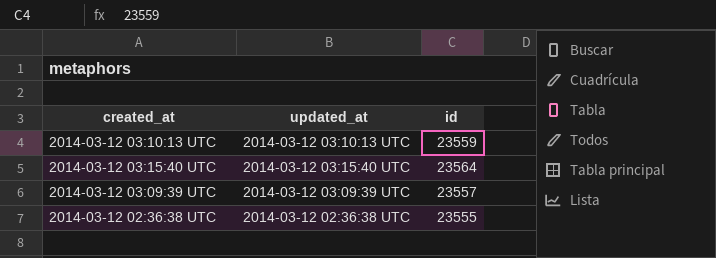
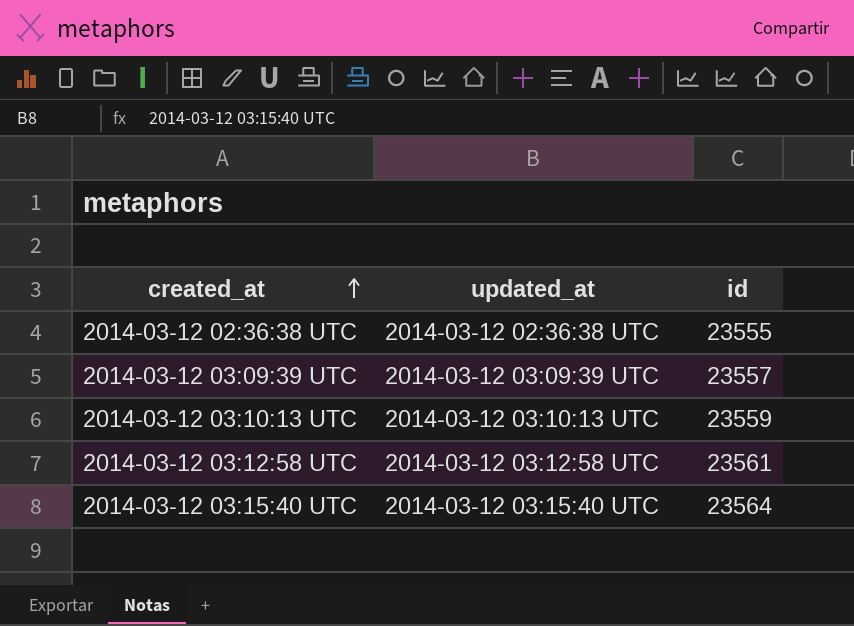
row order: none -> created_at ascending
row 2014-03-12 03:12:58 UTC: none -> 2014-03-12 03:12:58 UTC | 23561

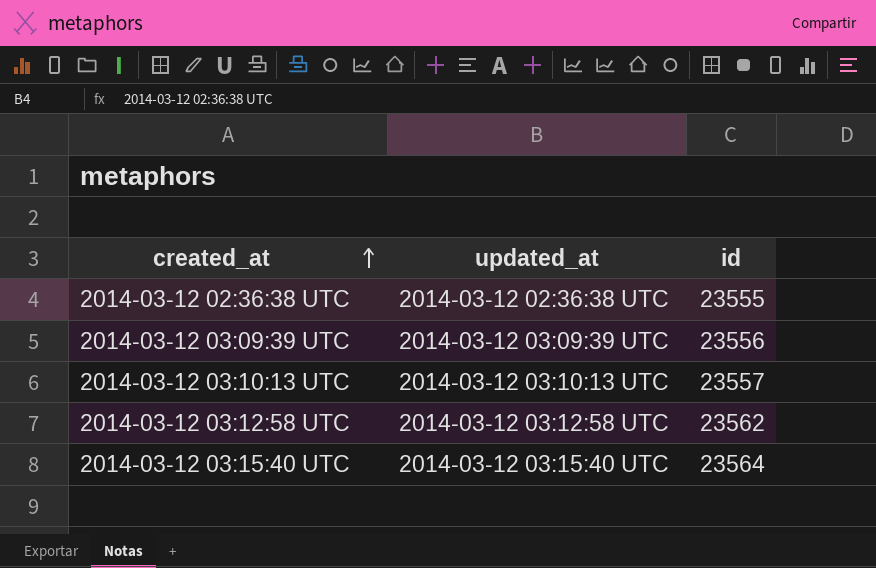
2014-03-12 03:09:39 UTC | id: 23557 -> 23556
2014-03-12 03:10:13 UTC | id: 23559 -> 23557
2014-03-12 03:12:58 UTC | id: 23561 -> 23562

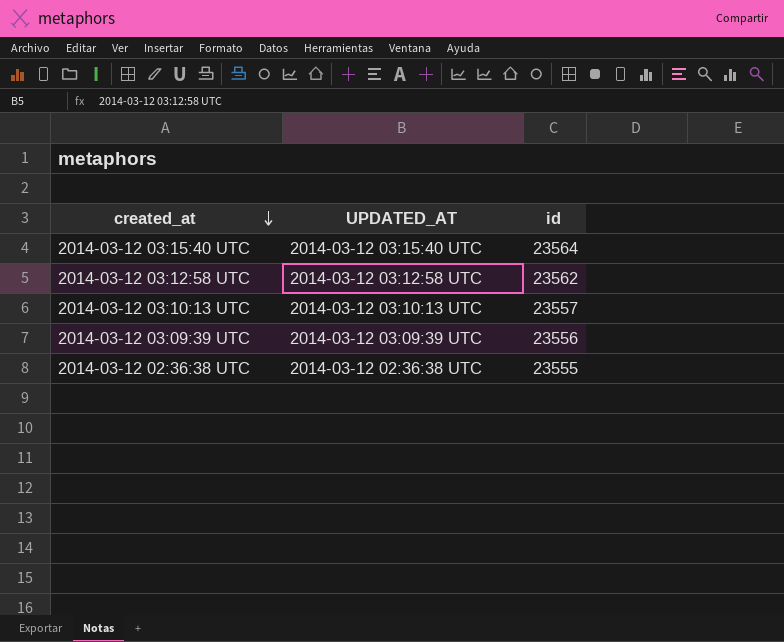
row order: created_at ascending -> created_at descending
column name: updated_at -> UPDATED_AT

